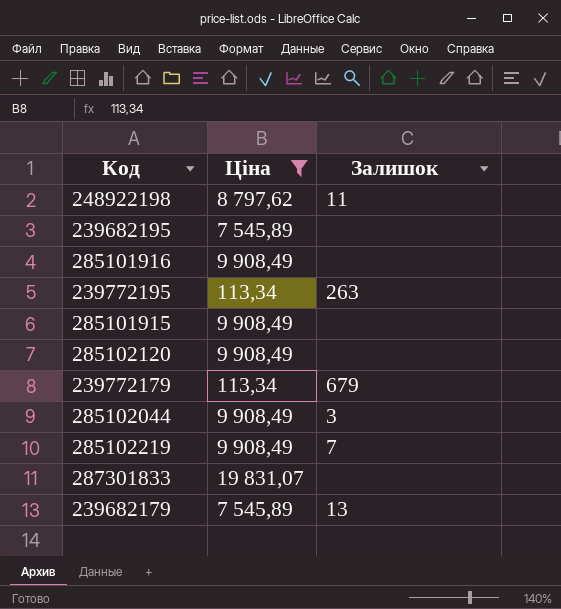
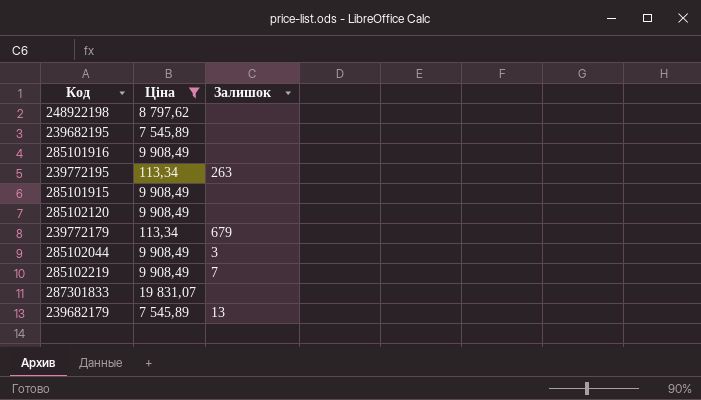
248922198 | Залишок: 11 -> none

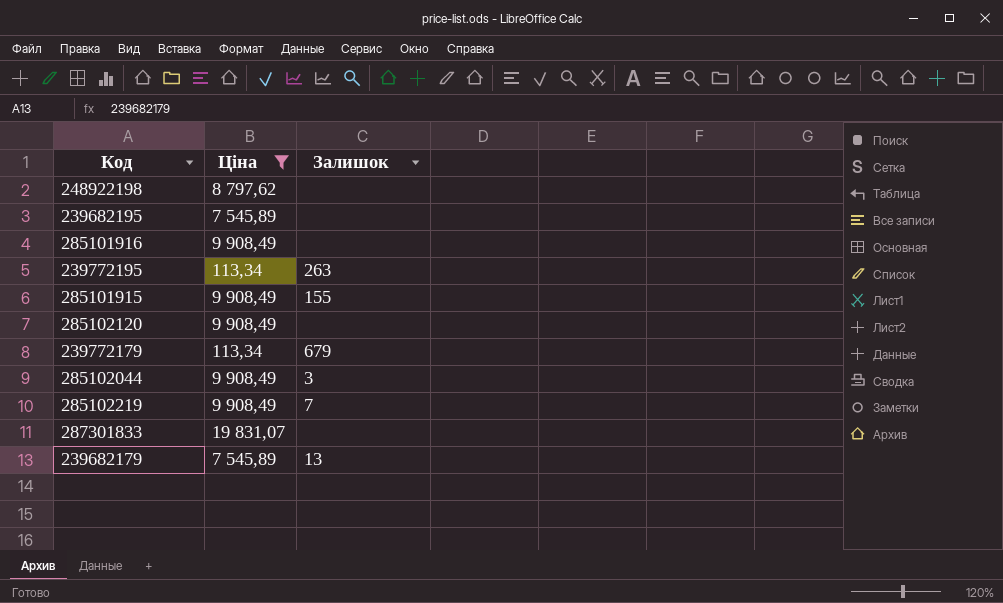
285101915 | Залишок: none -> 155

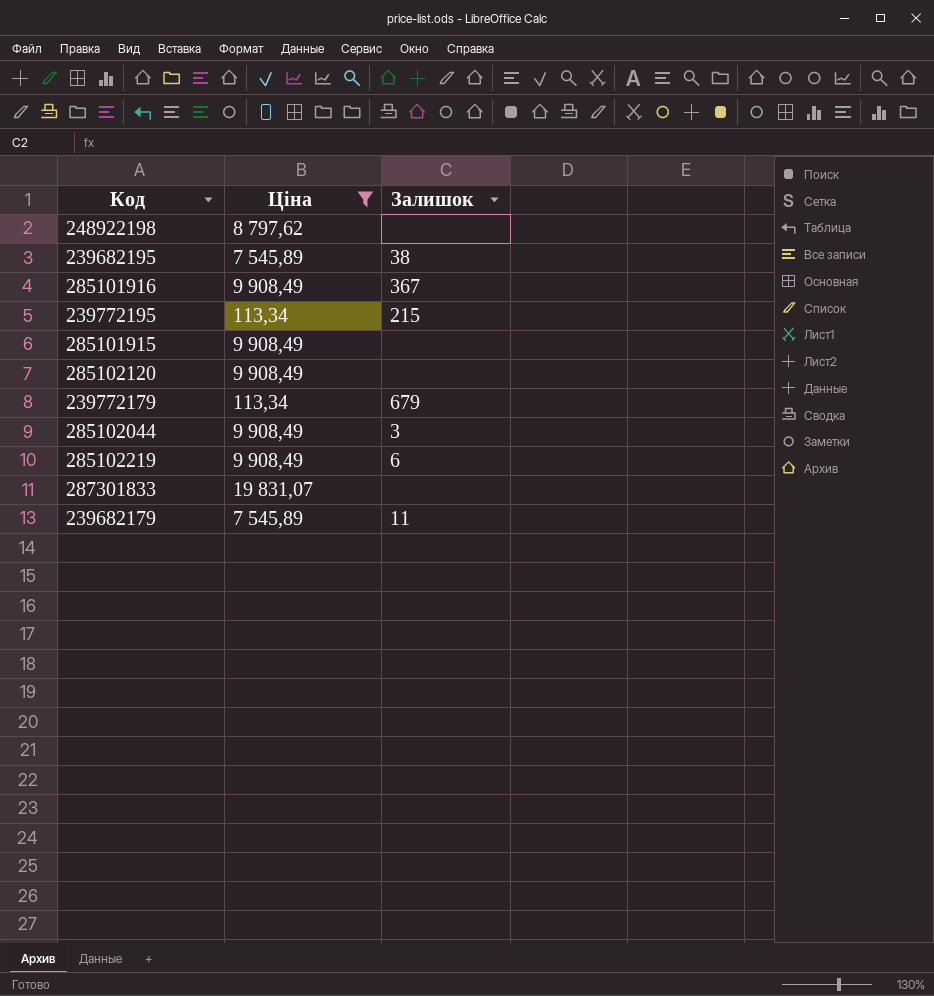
239682195 | Залишок: none -> 38
285101916 | Залишок: none -> 367
239772195 | Залишок: 263 -> 215
285101915 | Залишок: 155 -> none
285102219 | Залишок: 7 -> 6
239682179 | Залишок: 13 -> 11

